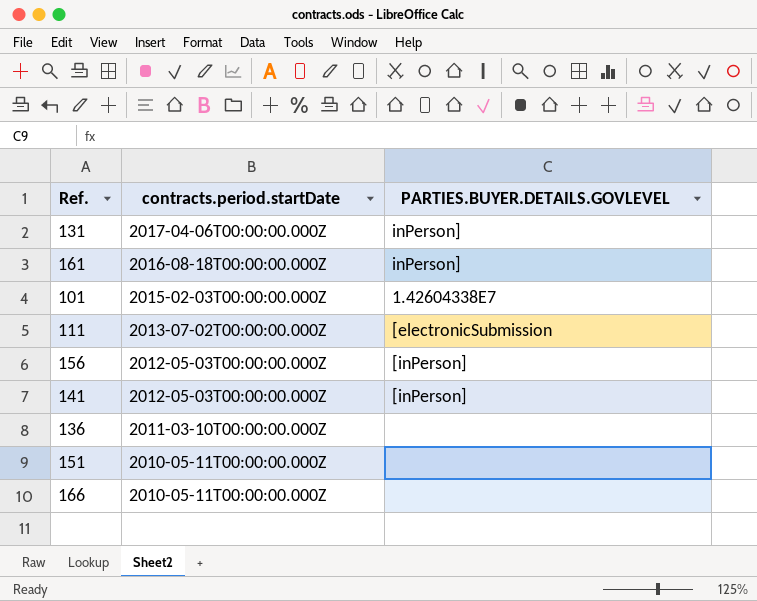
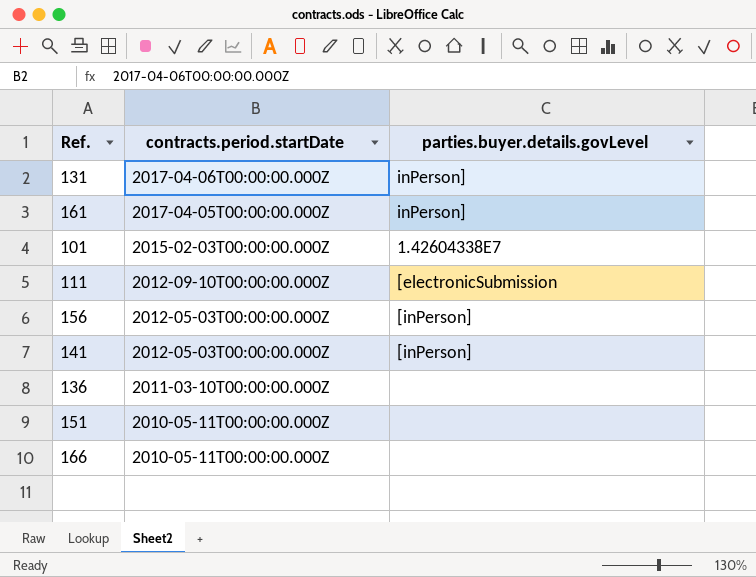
column name: PARTIES.BUYER.DETAILS.GOVLEVEL -> parties.buyer.details.govLevel
161 | contracts.period.startDate: 2016-08-18T00:00:00.000Z -> 2017-04-05T00:00:00.000Z
111 | contracts.period.startDate: 2013-07-02T00:00:00.000Z -> 2012-09-10T00:00:00.000Z

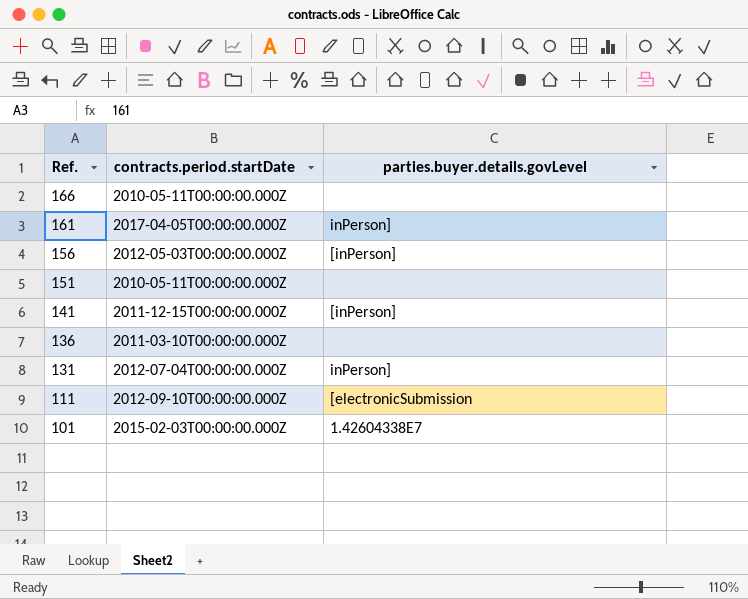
row order: contracts.period.startDate descending -> Ref. descending
141 | contracts.period.startDate: 2012-05-03T00:00:00.000Z -> 2011-12-15T00:00:00.000Z
131 | contracts.period.startDate: 2017-04-06T00:00:00.000Z -> 2012-07-04T00:00:00.000Z

